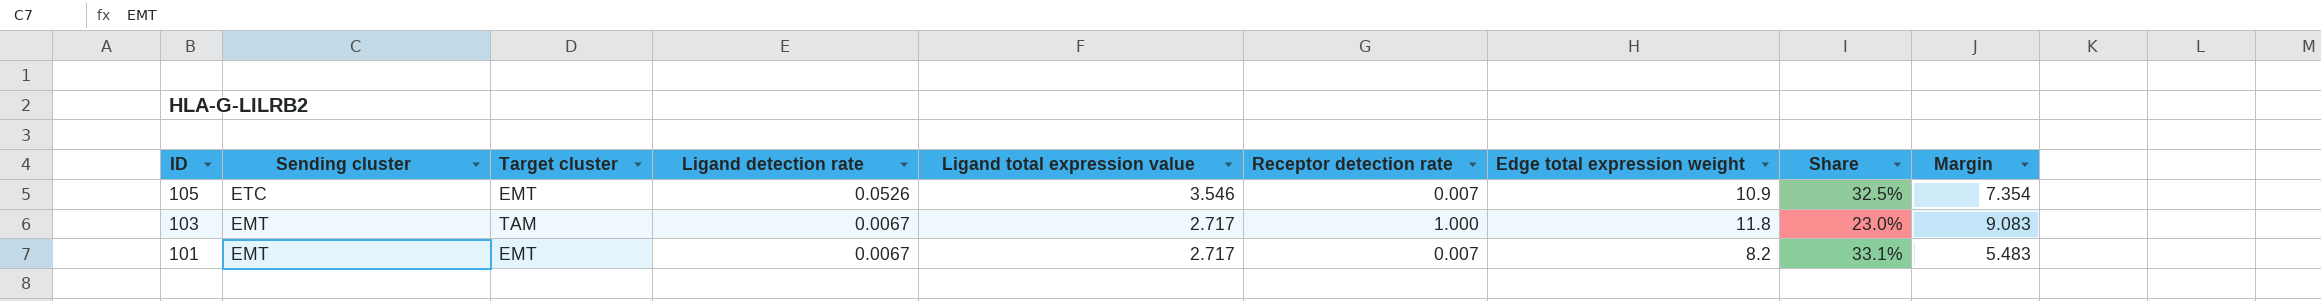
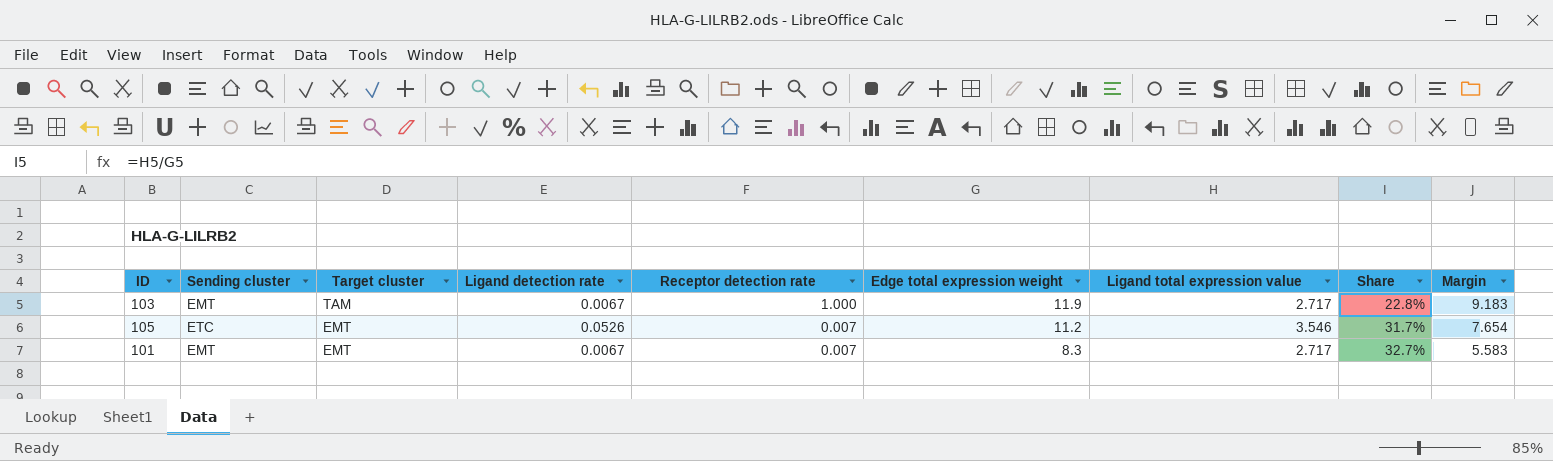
row order: ID descending -> Target cluster descending
column Ligand total expression value | position: 5 -> 7
103 | Edge total expression weight: 11.8 -> 11.9
103 | Share: 23.0% -> 22.8%
103 | Margin: 9.083 -> 9.183
105 | Edge total expression weight: 10.9 -> 11.2
105 | Share: 32.5% -> 31.7%
105 | Margin: 7.354 -> 7.654
101 | Edge total expression weight: 8.2 -> 8.3
101 | Share: 33.1% -> 32.7%
101 | Margin: 5.483 -> 5.583

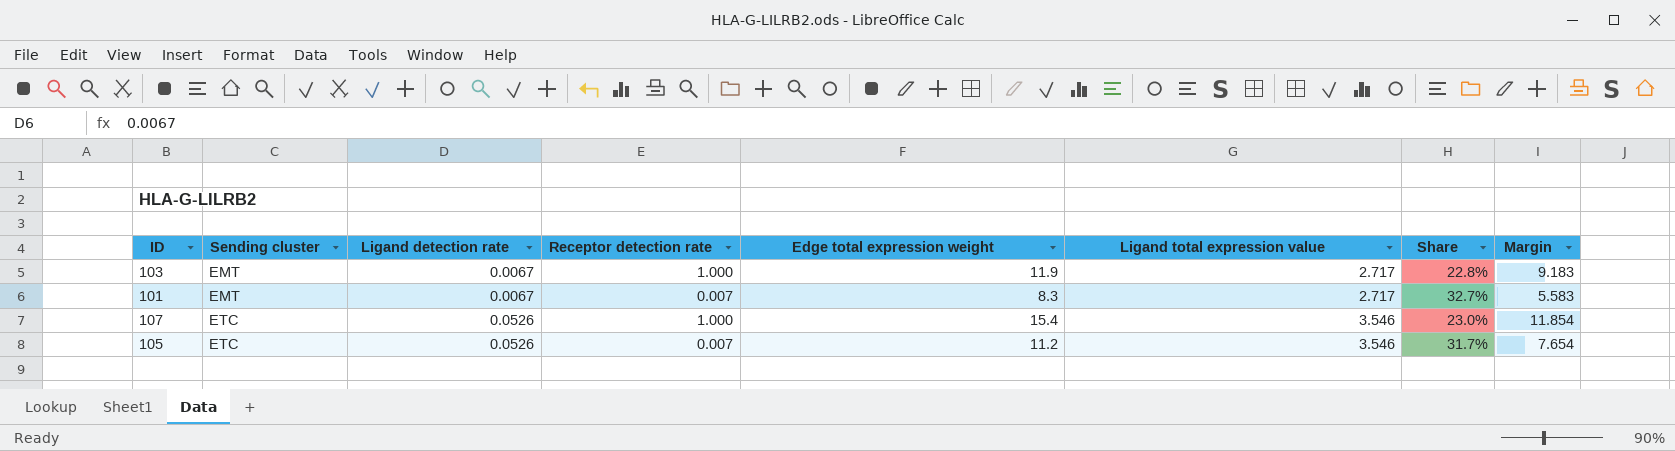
row order: Target cluster descending -> Sending cluster ascending
column Target cluster | position: 3 -> none
row 107: none -> ETC | 0.0526 | 1.000 | 15.4 | 3.546 | 23.0% | 11.854

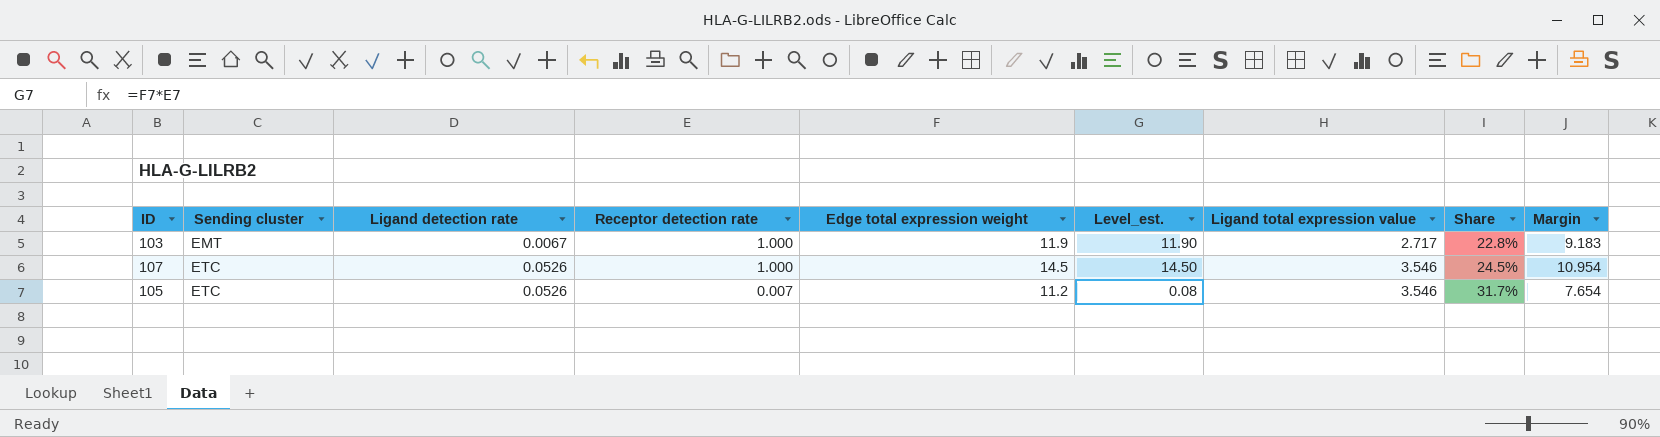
column Level_est. | formula: none -> [Receptor detection rate] * [Edge total expression weight]
row 101: EMT | 0.0067 | 0.007 | 8.3 | 2.717 | 32.7% | 5.583 -> none
107 | Edge total expression weight: 15.4 -> 14.5
107 | Share: 23.0% -> 24.5%
107 | Margin: 11.854 -> 10.954

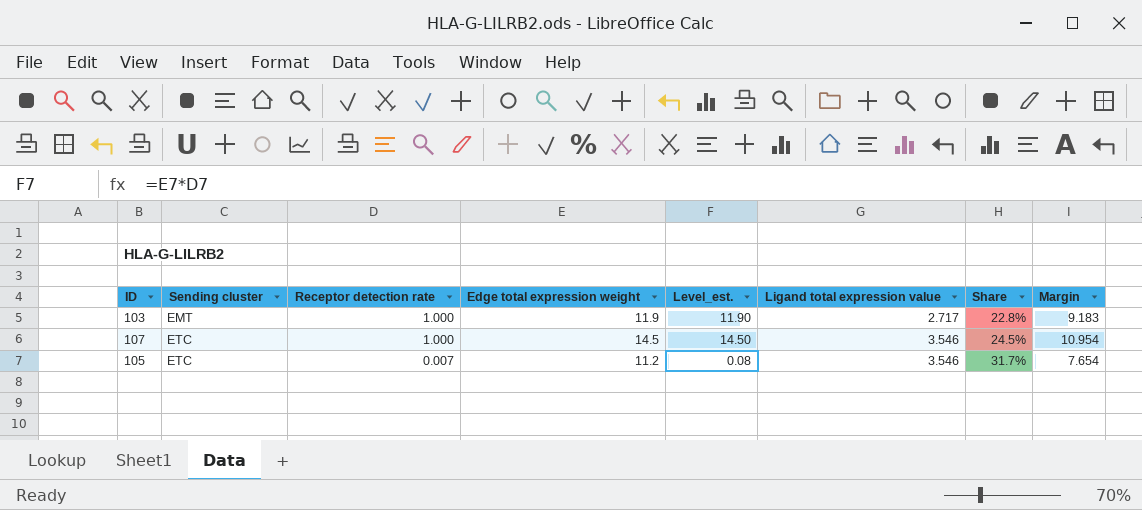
column Ligand detection rate | position: 3 -> none

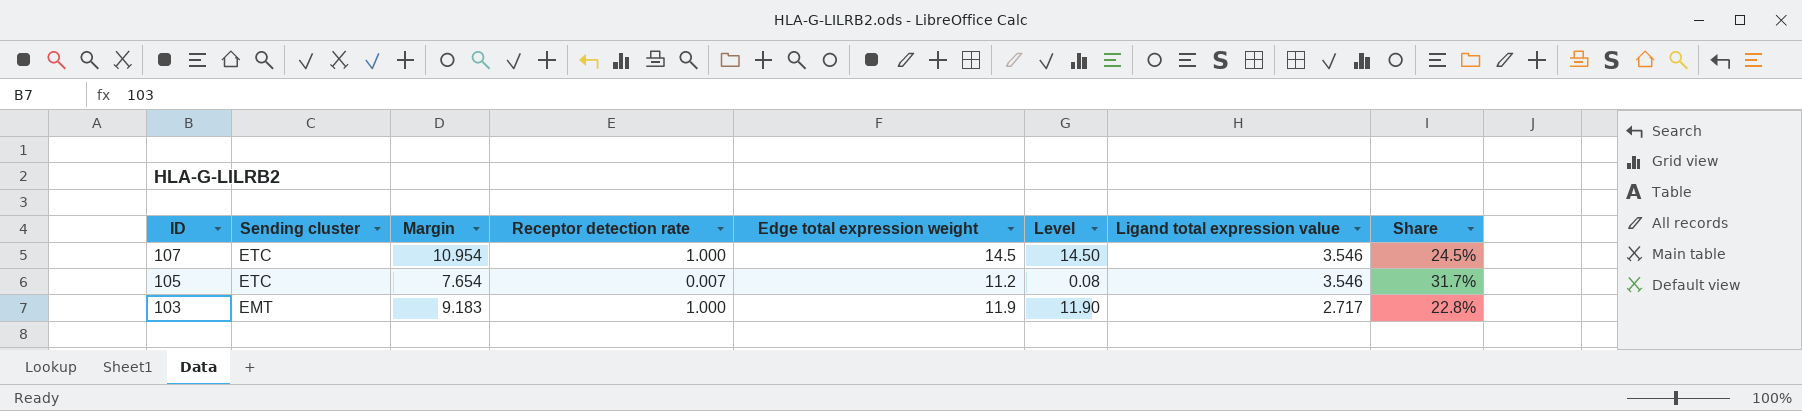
row order: Sending cluster ascending -> ID descending
column Margin | position: 8 -> 3
column name: Level_est. -> Level

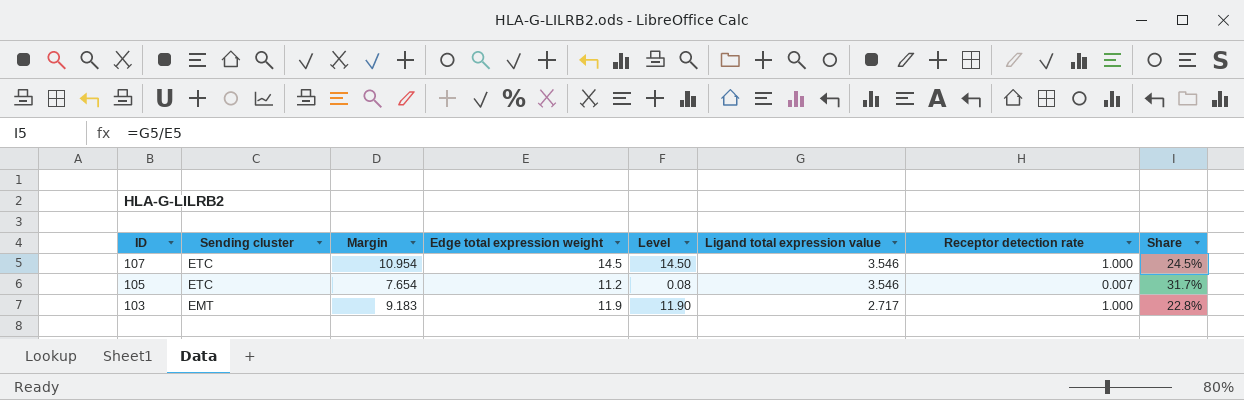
column Receptor detection rate | position: 4 -> 7

